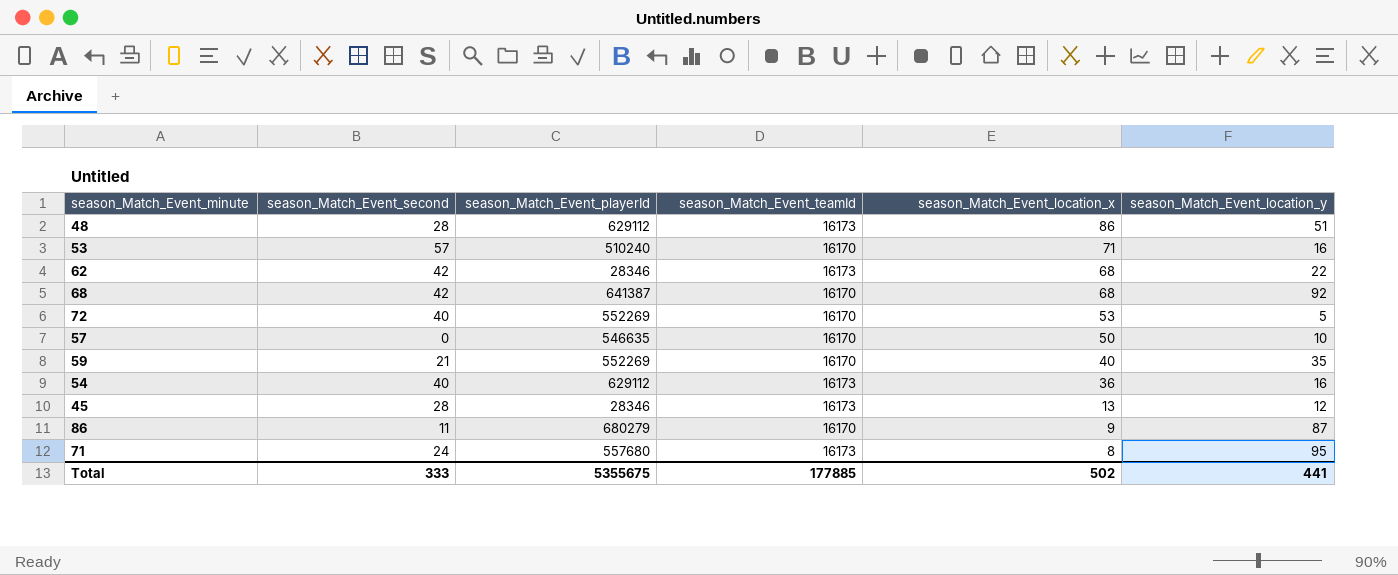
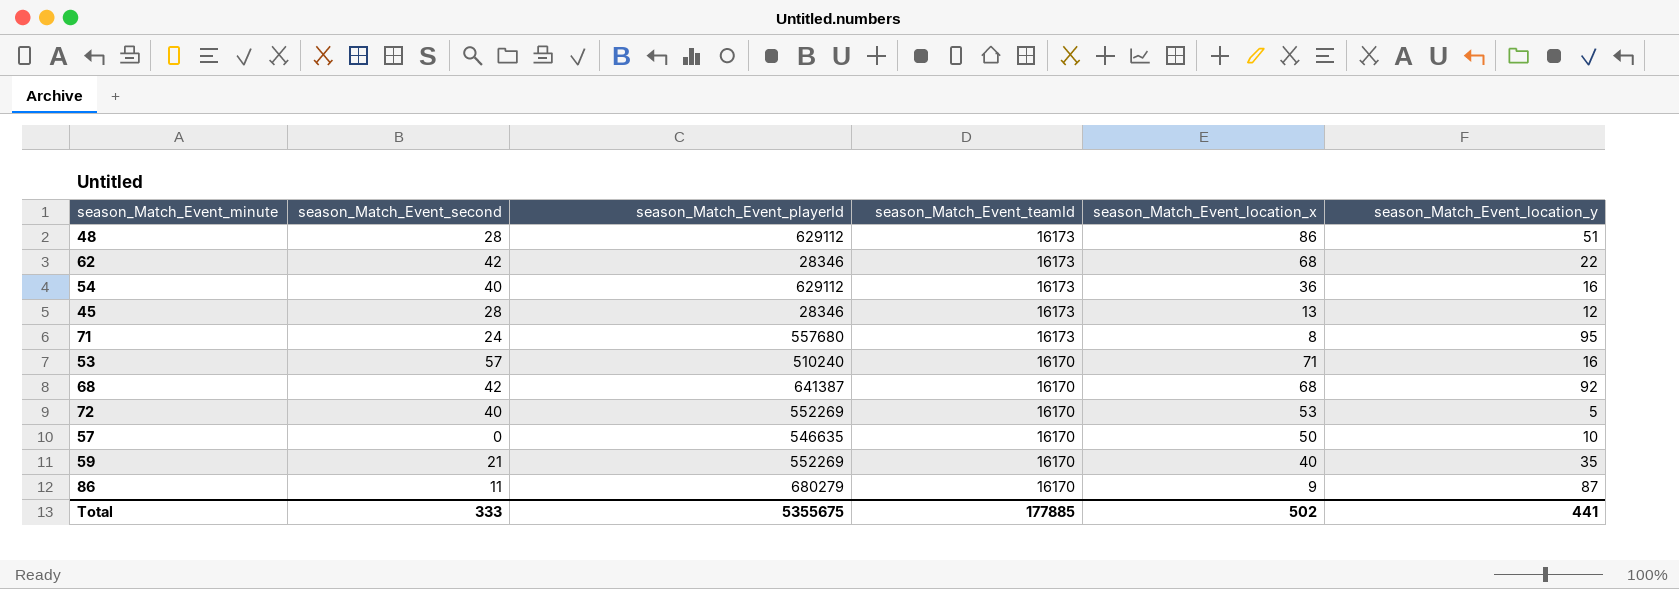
row order: season_Match_Event_location_x descending -> season_Match_Event_teamId descending

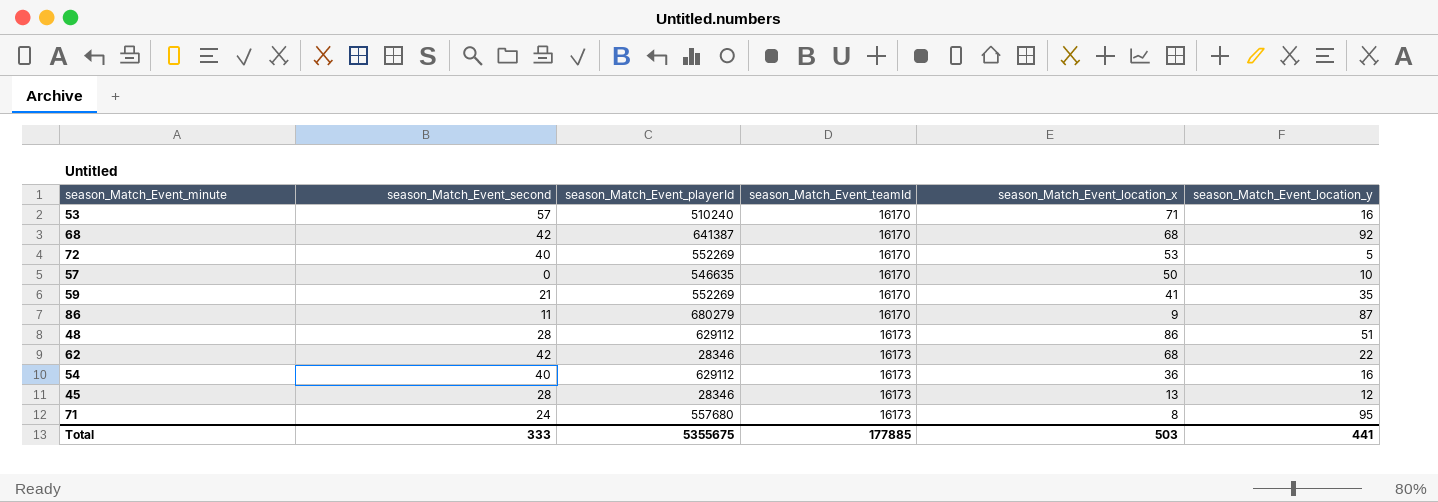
row order: season_Match_Event_teamId descending -> season_Match_Event_teamId ascending
59 | season_Match_Event_location_x: 40 -> 41
Total | season_Match_Event_location_x: 502 -> 503

